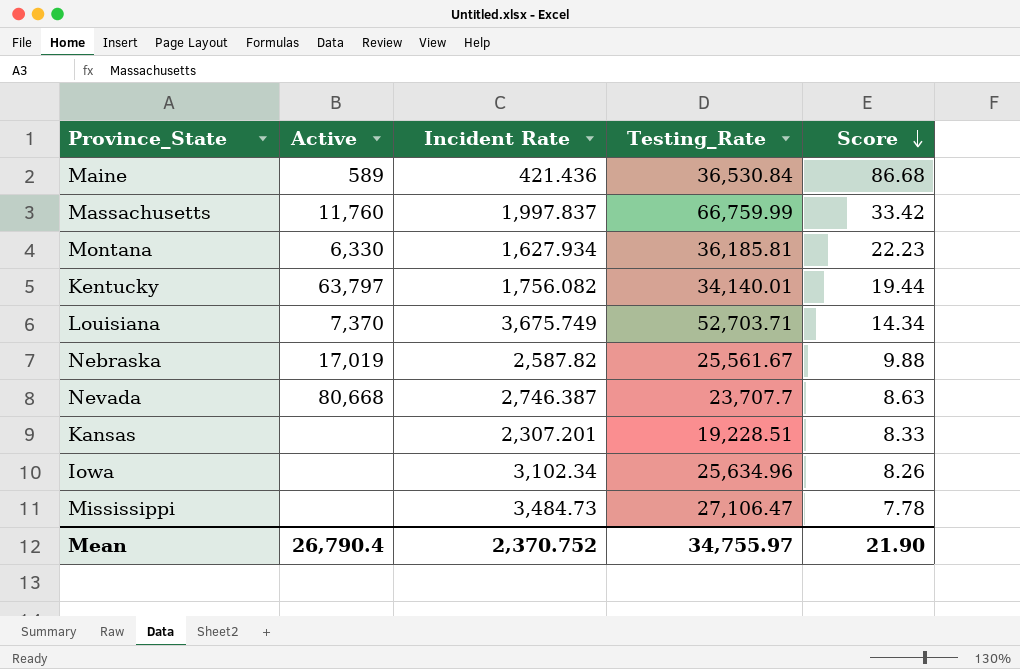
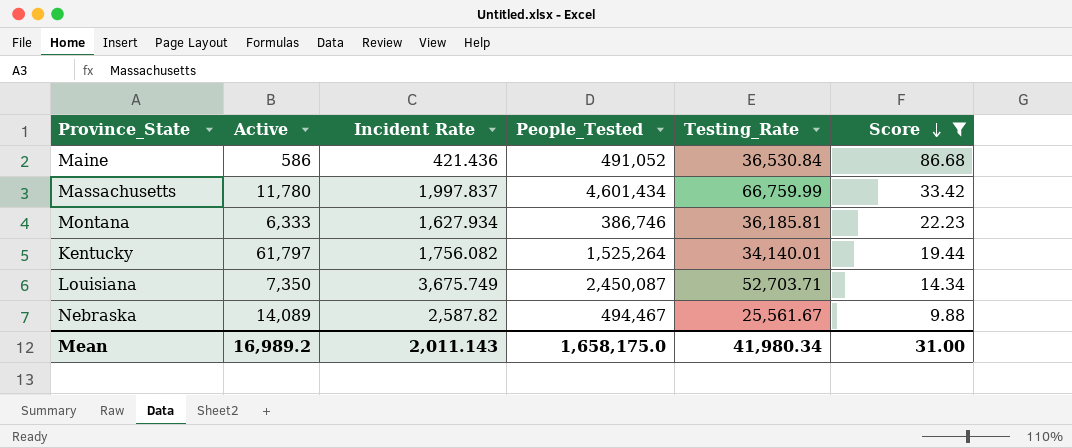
filter: none -> Score >= 9.88
column People_Tested | position: none -> 4
Maine | Active: 589 -> 586
Massachusetts | Active: 11,760 -> 11,780
Montana | Active: 6,330 -> 6,333
Kentucky | Active: 63,797 -> 61,797
Louisiana | Active: 7,370 -> 7,350
Nebraska | Active: 17,019 -> 14,089
Mean | Active: 26,790.4 -> 16,989.2
Mean | Incident Rate: 2,370.752 -> 2,011.143
Mean | Testing_Rate: 34,755.97 -> 41,980.34
Mean | Score: 21.90 -> 31.00

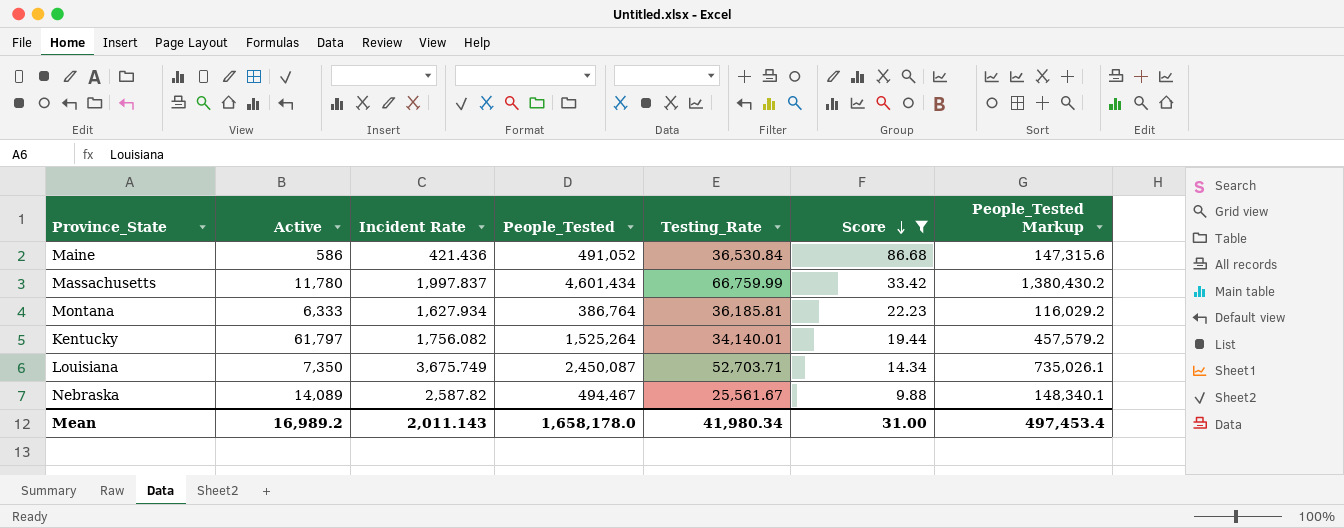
column People_Tested Markup | formula: none -> [People_Tested] * 0.3
Montana | People_Tested: 386,746 -> 386,764
Mean | People_Tested: 1,658,175.0 -> 1,658,178.0

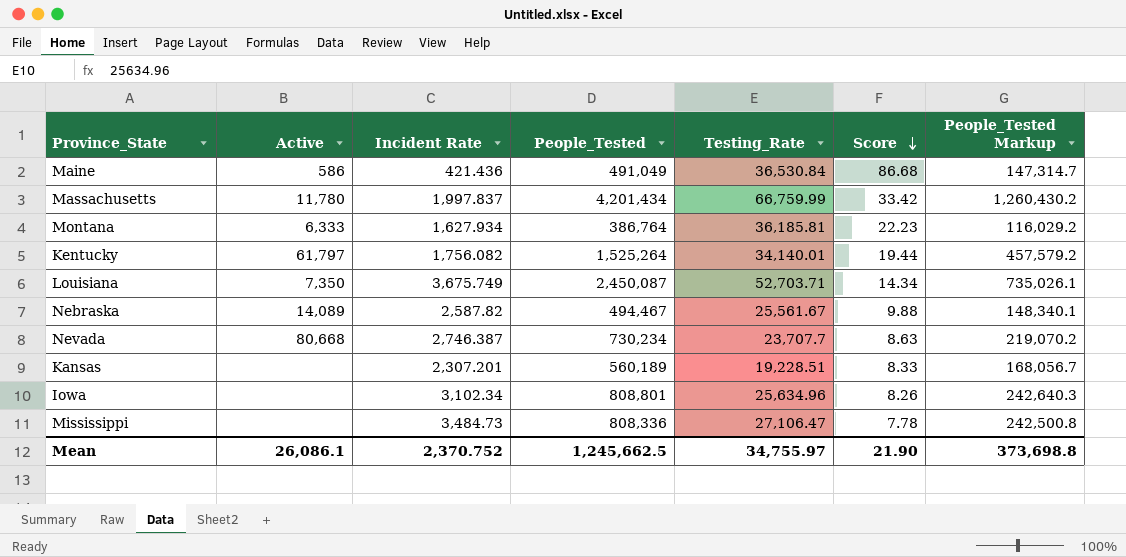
filter: Score >= 9.88 -> none
Maine | People_Tested: 491,052 -> 491,049
Maine | People_Tested Markup: 147,315.6 -> 147,314.7
Massachusetts | People_Tested: 4,601,434 -> 4,201,434
Massachusetts | People_Tested Markup: 1,380,430.2 -> 1,260,430.2
Mean | Active: 16,989.2 -> 26,086.1
Mean | Incident Rate: 2,011.143 -> 2,370.752
Mean | People_Tested: 1,658,178.0 -> 1,245,662.5
Mean | Testing_Rate: 41,980.34 -> 34,755.97
Mean | Score: 31.00 -> 21.90
Mean | People_Tested Markup: 497,453.4 -> 373,698.8

